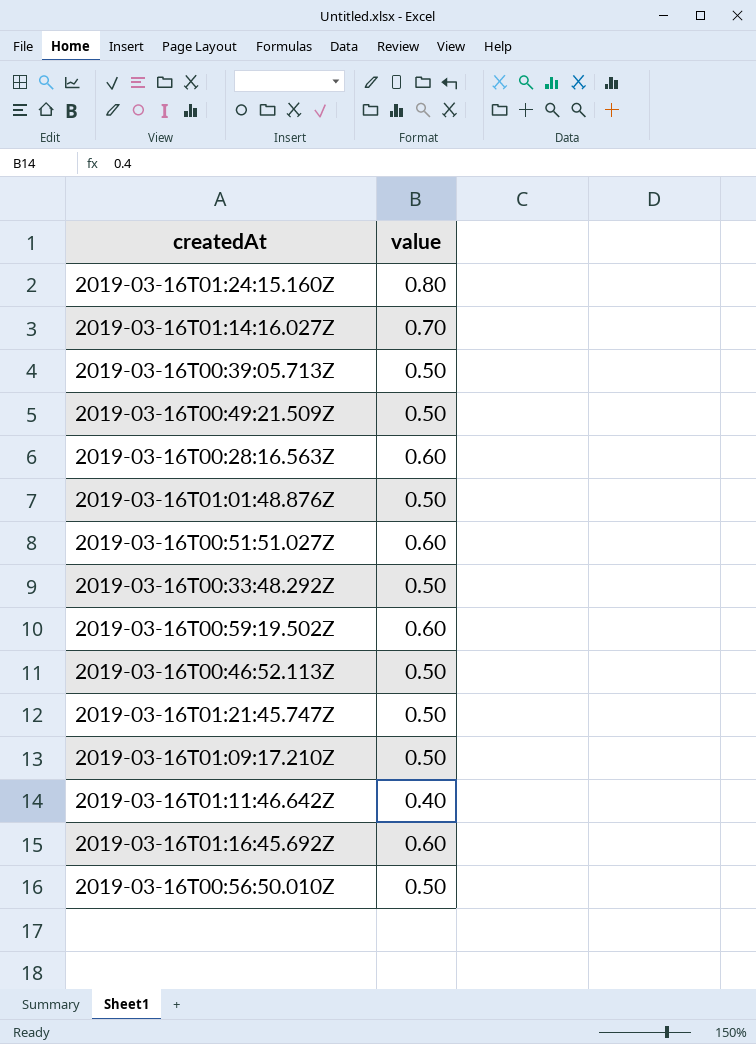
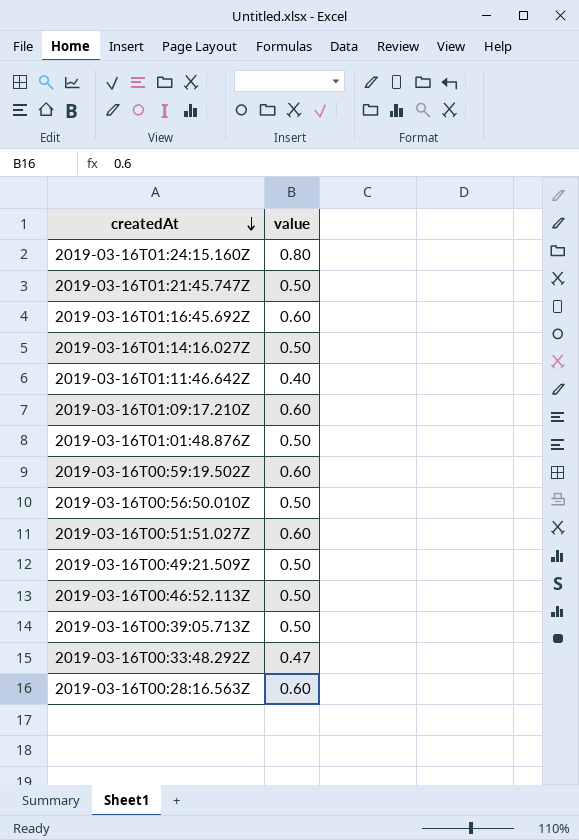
row order: none -> createdAt descending
2019-03-16T01:14:16.027Z | value: 0.70 -> 0.50
2019-03-16T01:09:17.210Z | value: 0.50 -> 0.60
2019-03-16T00:33:48.292Z | value: 0.50 -> 0.47

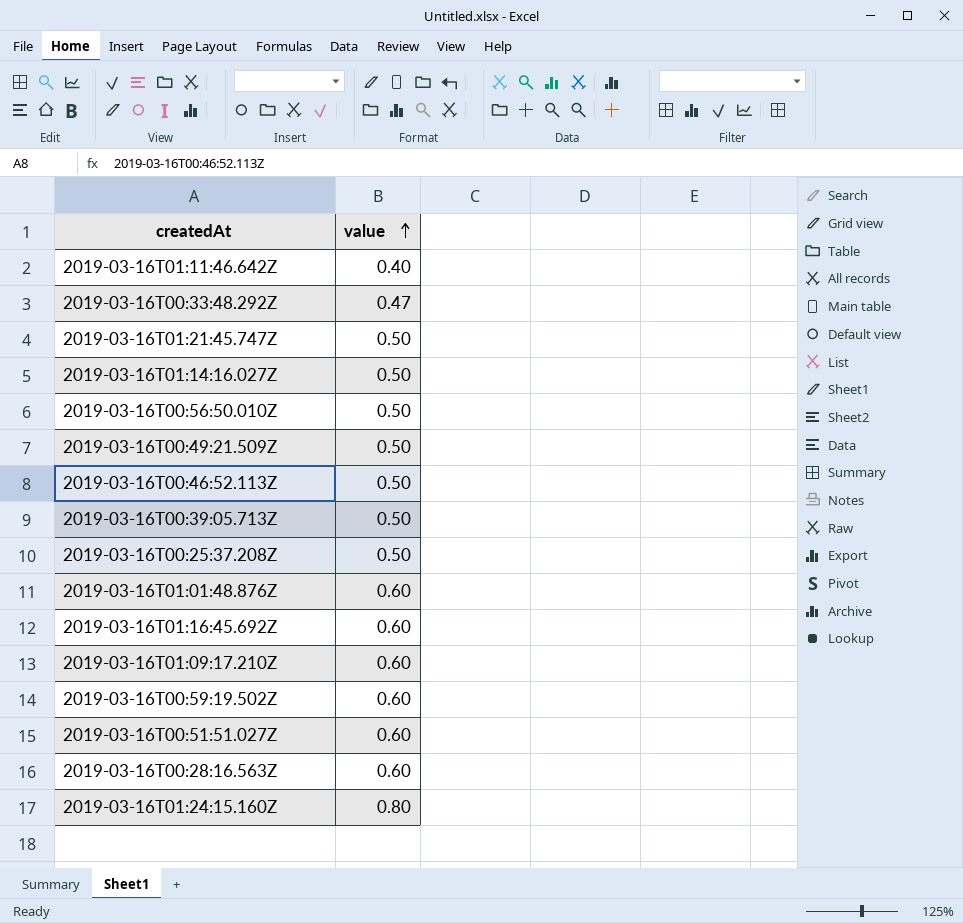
row order: createdAt descending -> value ascending
row 2019-03-16T00:25:37.208Z: none -> 0.50
2019-03-16T01:01:48.876Z | value: 0.50 -> 0.60

